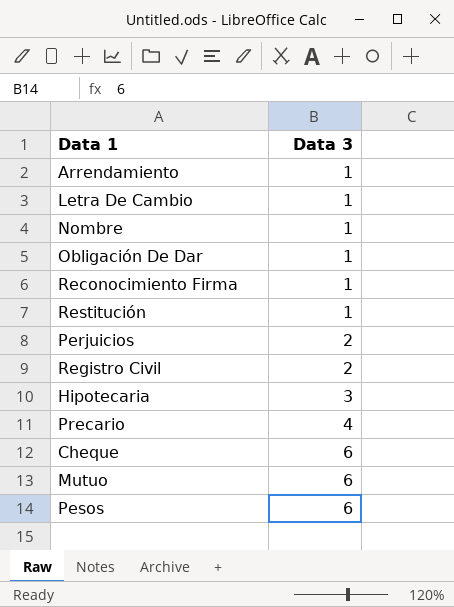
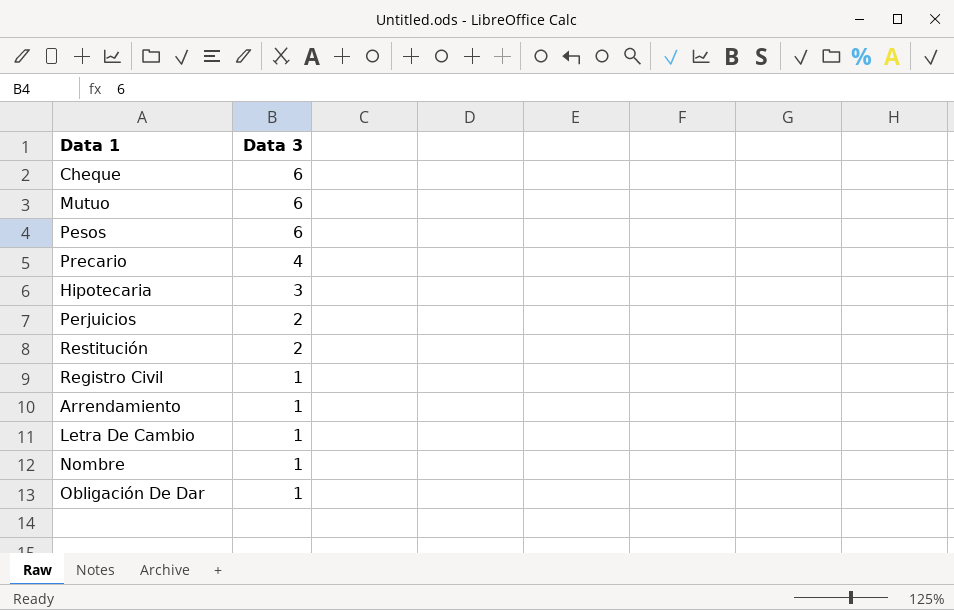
row order: Data 3 ascending -> Data 3 descending
row Reconocimiento Firma: 1 -> none
Restitución | Data 3: 1 -> 2
Registro Civil | Data 3: 2 -> 1

